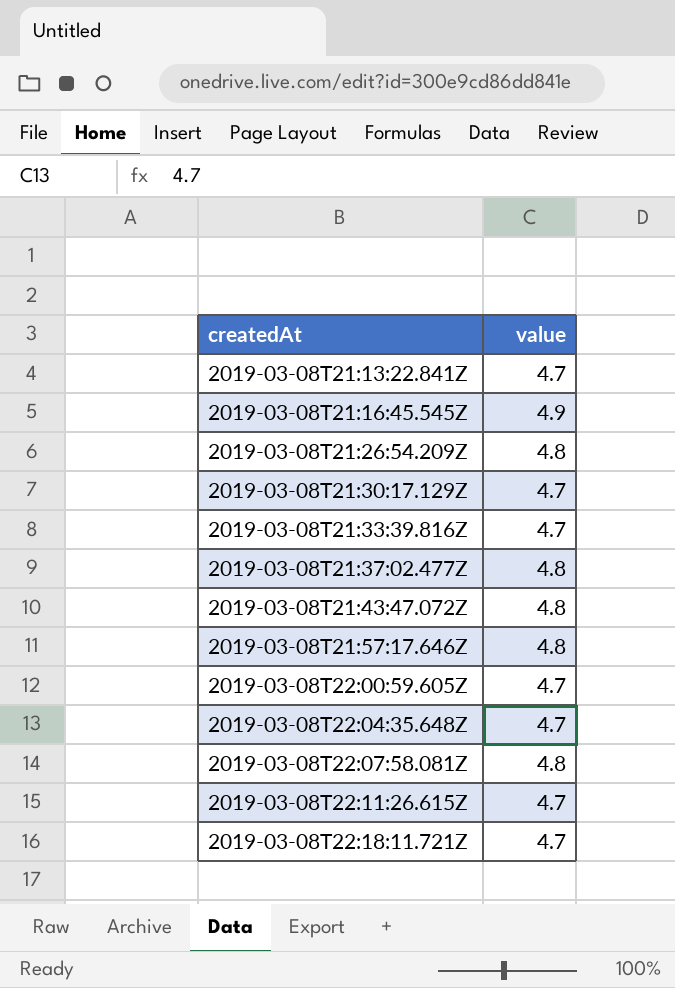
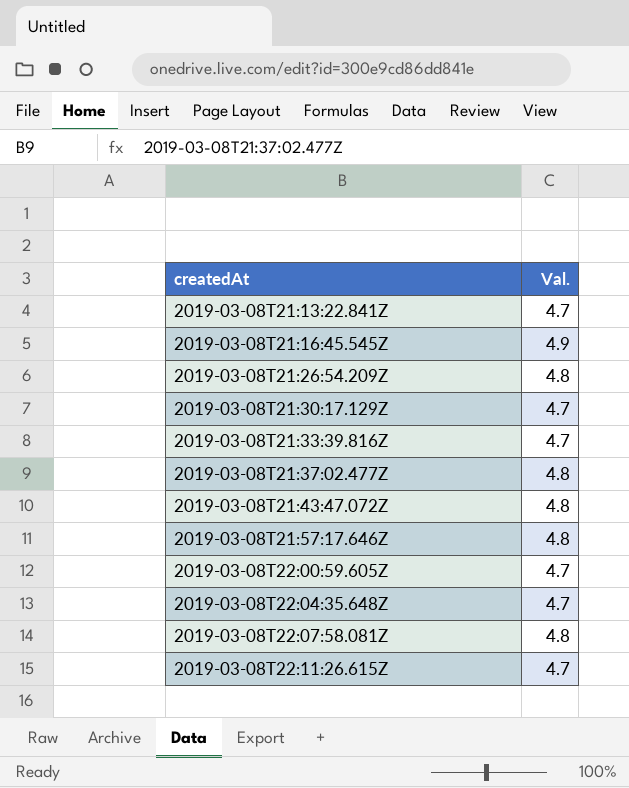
column name: value -> Val.
row 2019-03-08T22:18:11.721Z: 4.7 -> none

